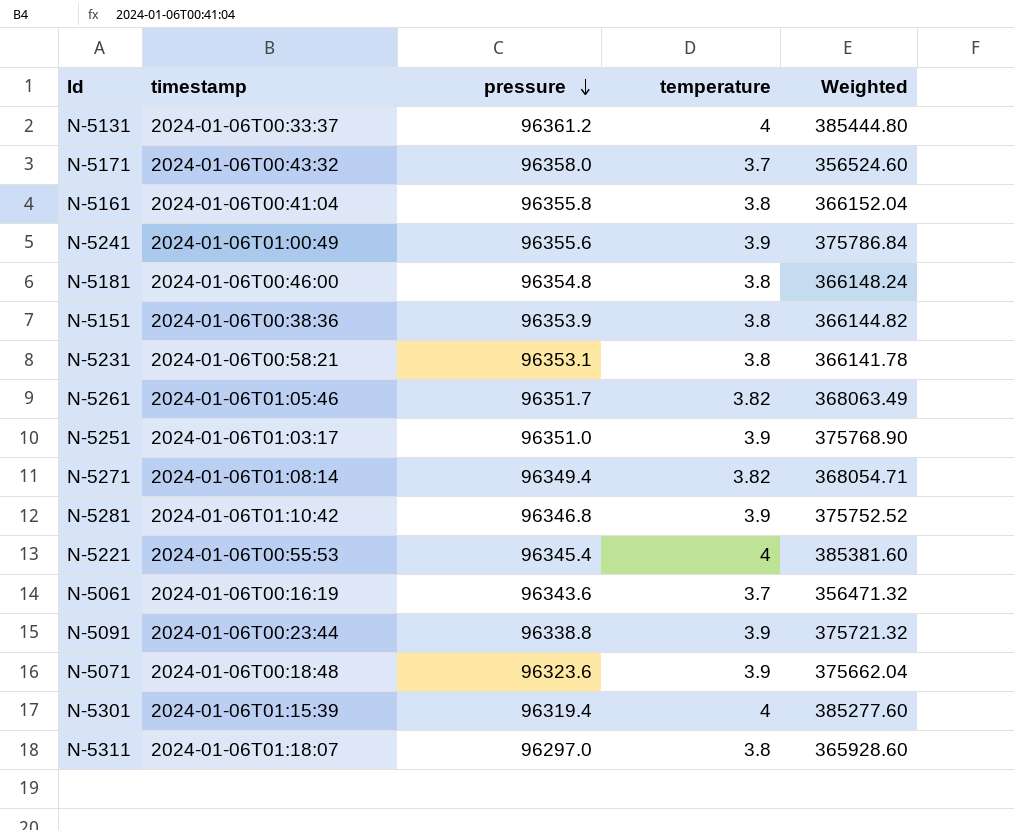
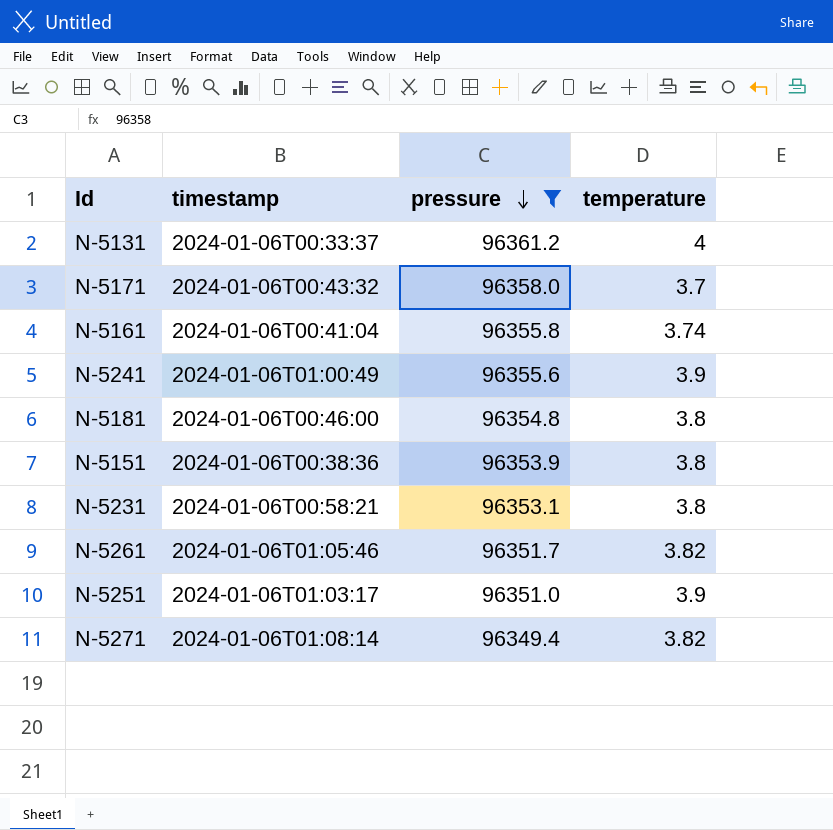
filter: none -> pressure >= 96349.4
column Weighted | formula: [pressure] * [temperature] -> none
N-5161 | temperature: 3.8 -> 3.74

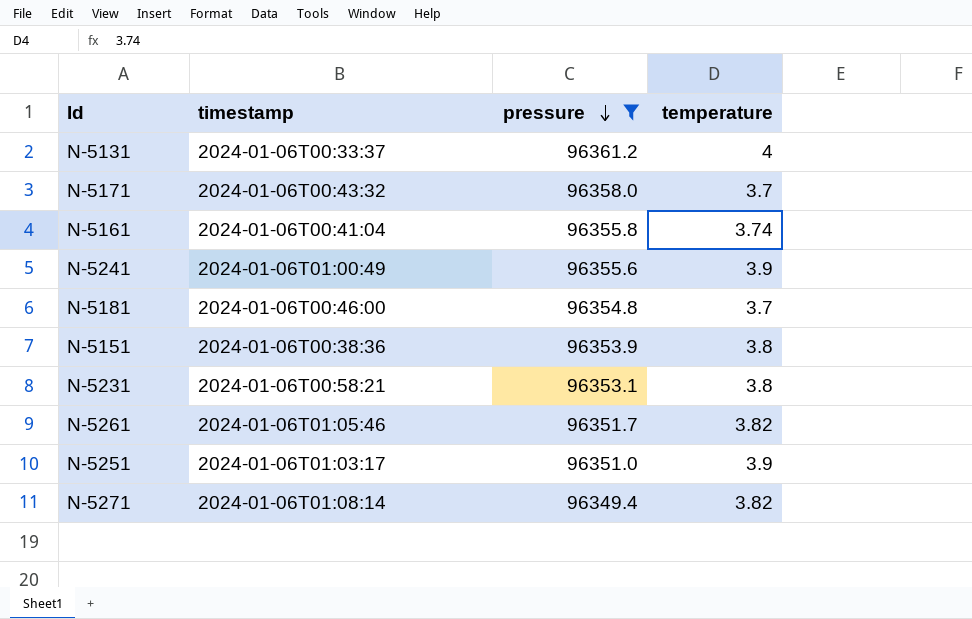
N-5181 | temperature: 3.8 -> 3.7

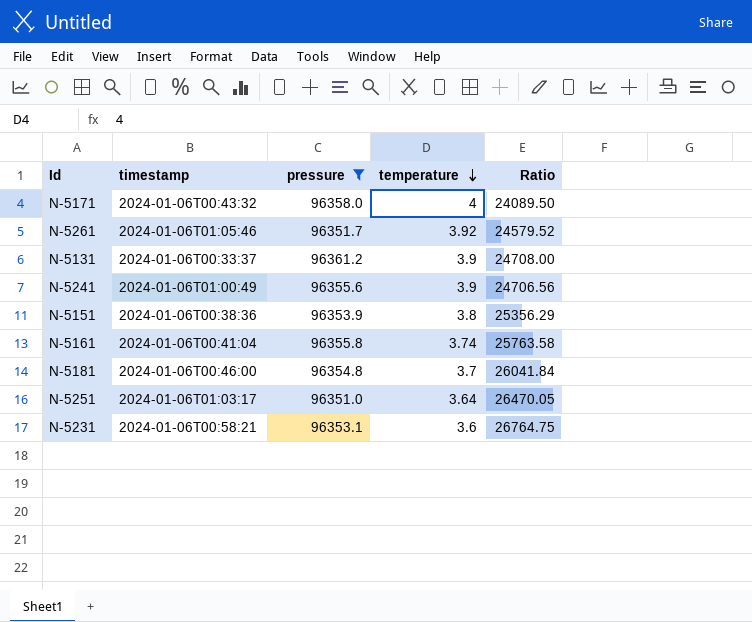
row order: pressure descending -> temperature descending
column Ratio | formula: none -> [pressure] / [temperature]
row N-5271: 2024-01-06T01:08:14 | 96349.4 | 3.82 -> none
N-5171 | temperature: 3.7 -> 4
N-5261 | temperature: 3.82 -> 3.92
N-5131 | temperature: 4 -> 3.9
N-5251 | temperature: 3.9 -> 3.64
N-5231 | temperature: 3.8 -> 3.6

